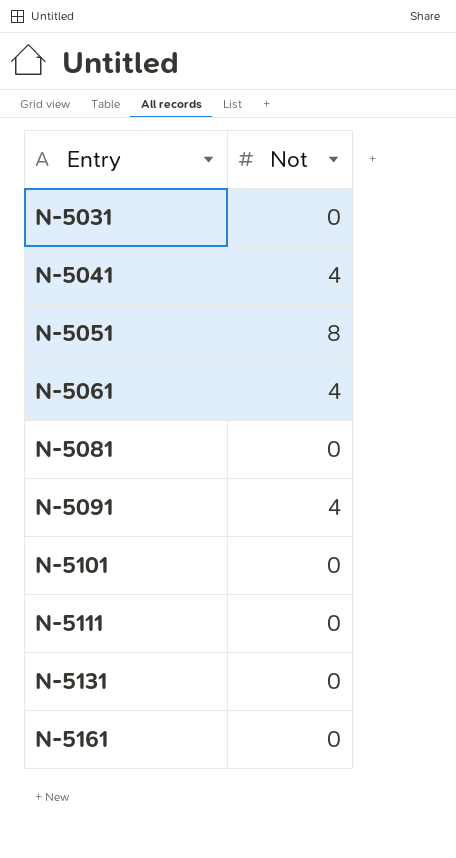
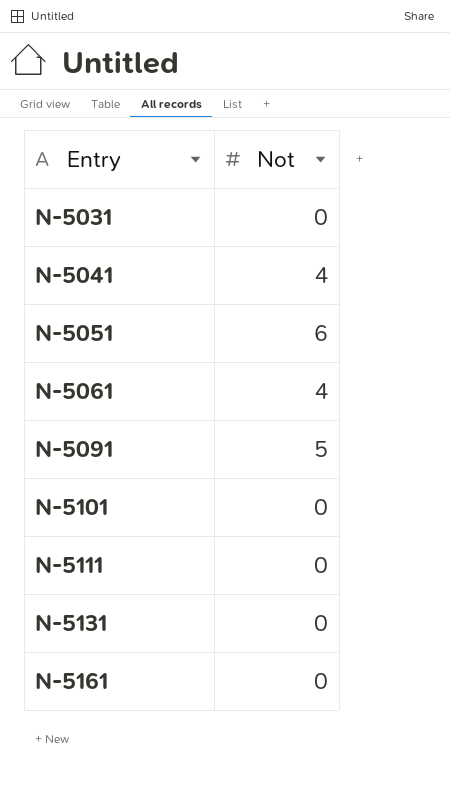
row N-5081: 0 -> none
N-5051 | Not: 8 -> 6
N-5091 | Not: 4 -> 5

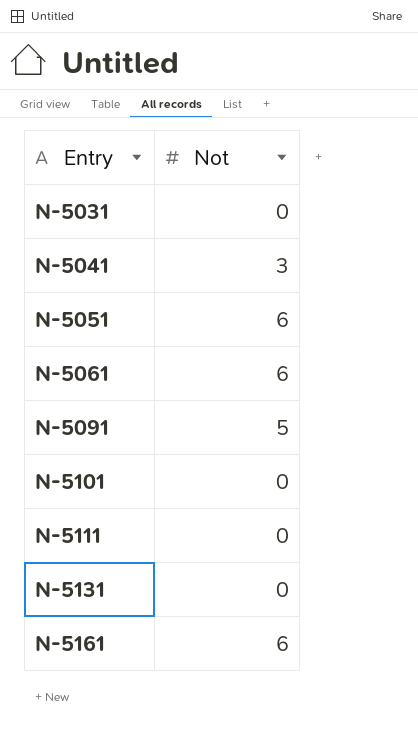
N-5041 | Not: 4 -> 3
N-5061 | Not: 4 -> 6
N-5161 | Not: 0 -> 6

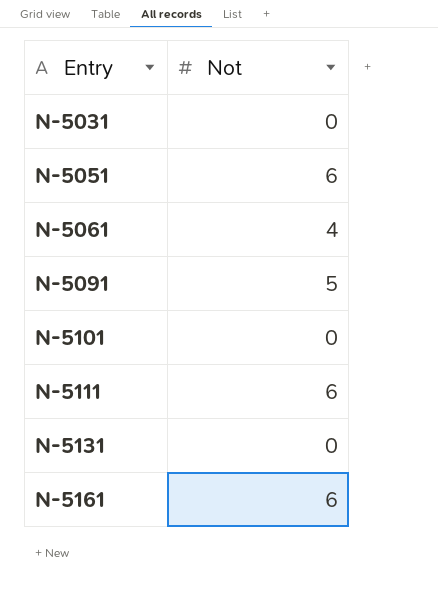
row N-5041: 3 -> none
N-5061 | Not: 6 -> 4
N-5111 | Not: 0 -> 6

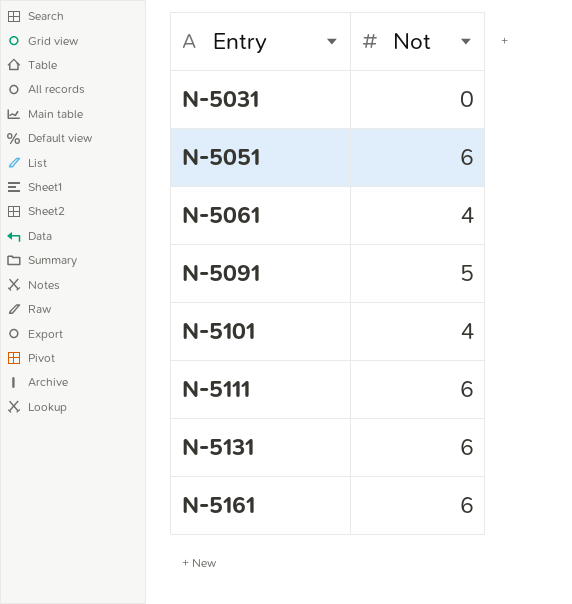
N-5101 | Not: 0 -> 4
N-5131 | Not: 0 -> 6

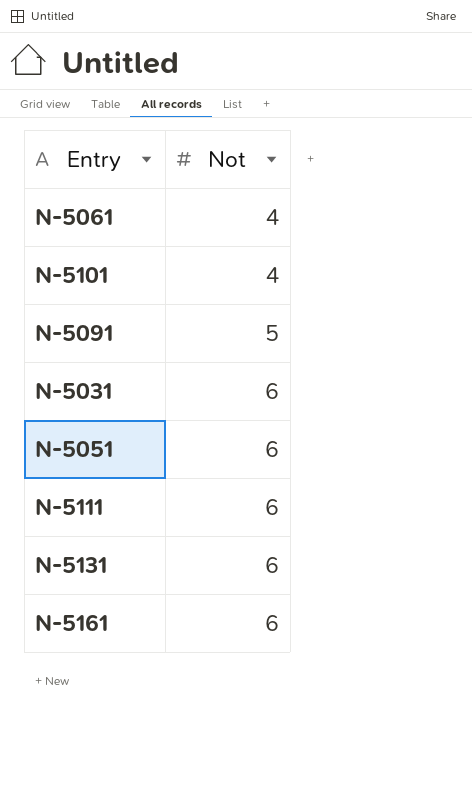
row order: Entry ascending -> Not ascending
N-5031 | Not: 0 -> 6

